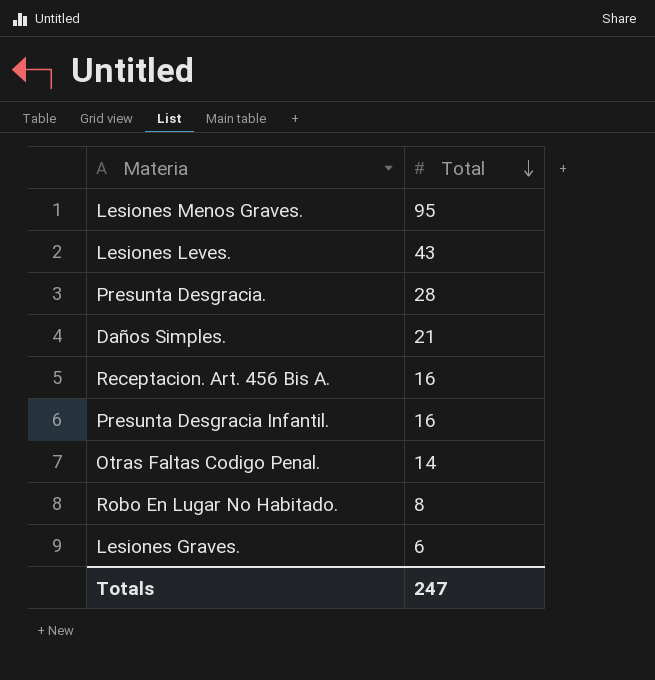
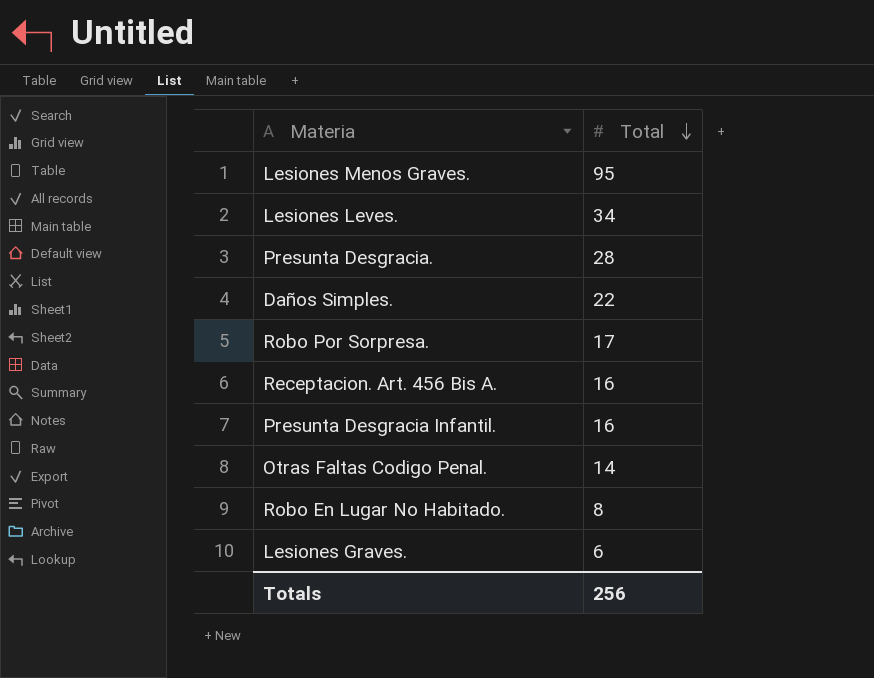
Lesiones Leves. | Total: 43 -> 34
Daños Simples. | Total: 21 -> 22
row Robo Por Sorpresa.: none -> 17
Totals | Total: 247 -> 256

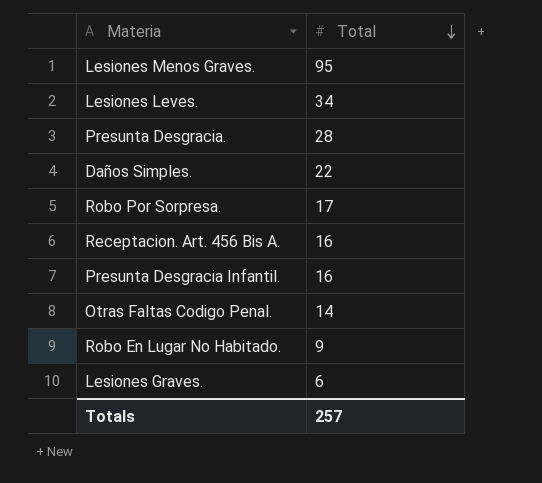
Robo En Lugar No Habitado. | Total: 8 -> 9
Totals | Total: 256 -> 257

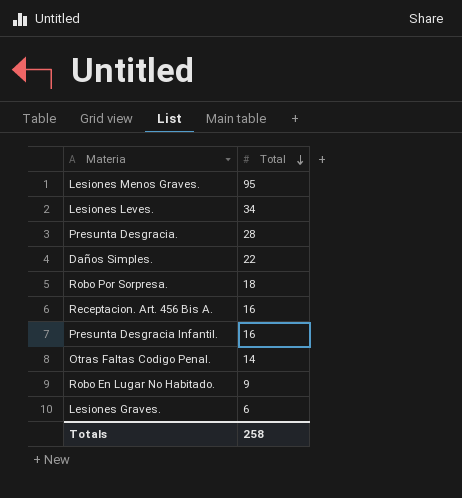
Robo Por Sorpresa. | Total: 17 -> 18
Totals | Total: 257 -> 258

